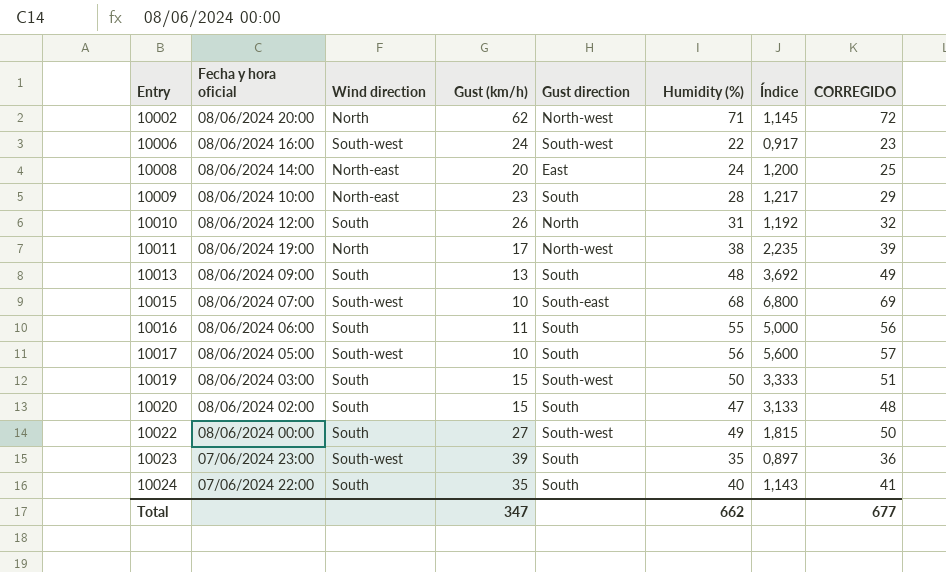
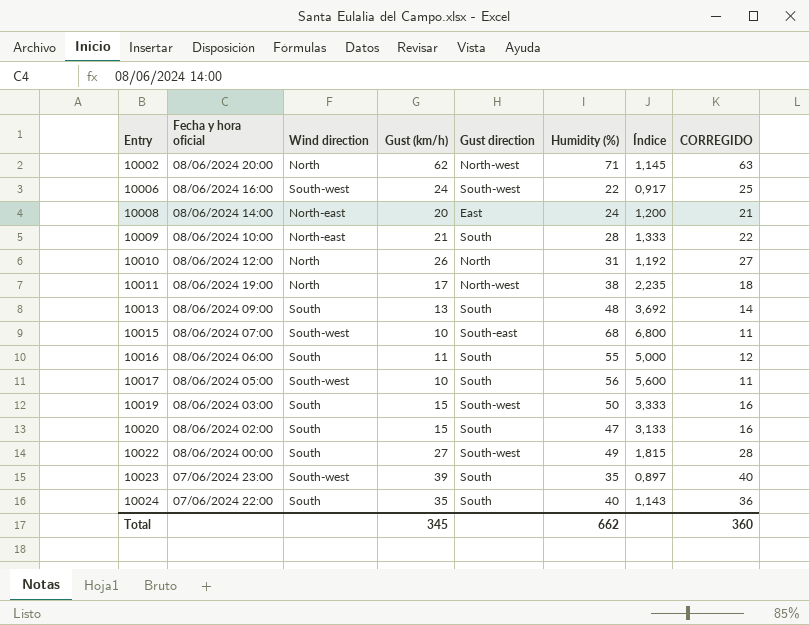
column CORREGIDO | formula: [Humidity (%)] + 1 -> [Gust (km/h)] + 1
10009 | Gust (km/h): 23 -> 21
10009 | Índice: 1,217 -> 1,333
10010 | Wind direction: South -> North
Total | Gust (km/h): 347 -> 345
Total | CORREGIDO: 677 -> 360

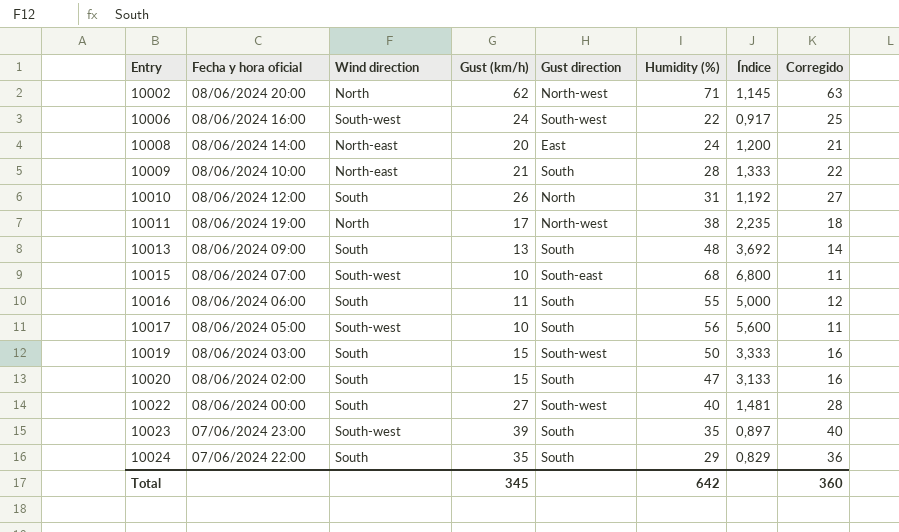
column name: CORREGIDO -> Corregido
10010 | Wind direction: North -> South
10022 | Humidity (%): 49 -> 40
10022 | Índice: 1,815 -> 1,481
10024 | Humidity (%): 40 -> 29
10024 | Índice: 1,143 -> 0,829
Total | Humidity (%): 662 -> 642

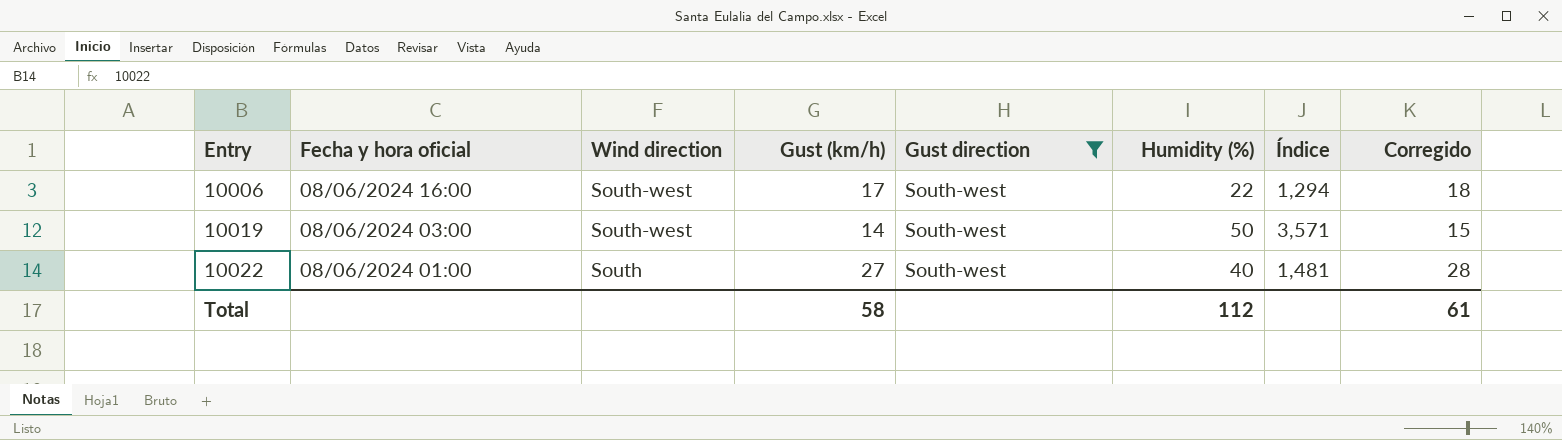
filter: none -> Gust direction = South-west
10006 | Gust (km/h): 24 -> 17
10006 | Índice: 0,917 -> 1,294
10006 | Corregido: 25 -> 18
10019 | Wind direction: South -> South-west
10019 | Gust (km/h): 15 -> 14
10019 | Índice: 3,333 -> 3,571
10019 | Corregido: 16 -> 15
10022 | Fecha y hora oficial: 08/06/2024 00:00 -> 08/06/2024 01:00
Total | Gust (km/h): 345 -> 58
Total | Humidity (%): 642 -> 112
Total | Corregido: 360 -> 61

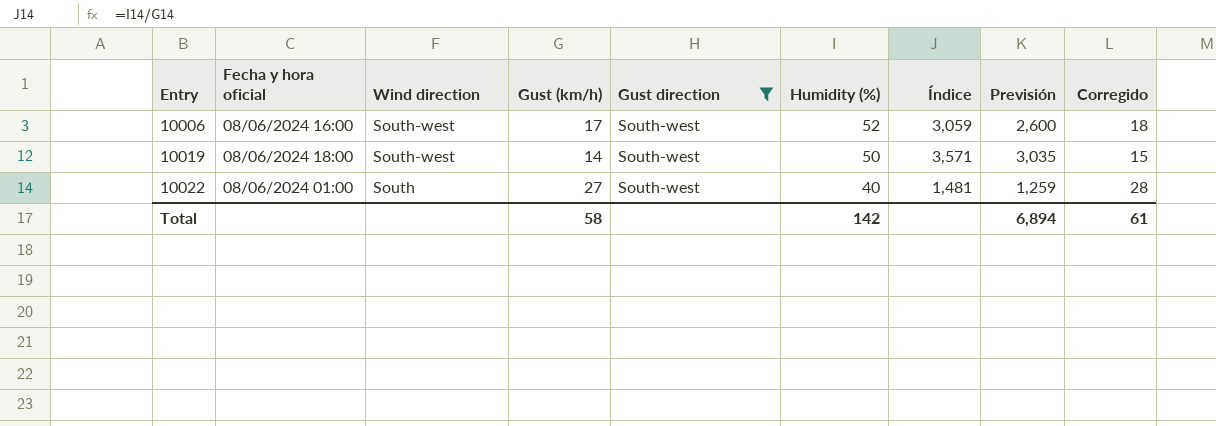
column Previsión | formula: none -> [Índice] * 0,85
10006 | Humidity (%): 22 -> 52
10006 | Índice: 1,294 -> 3,059
10019 | Fecha y hora oficial: 08/06/2024 03:00 -> 08/06/2024 18:00
Total | Humidity (%): 112 -> 142

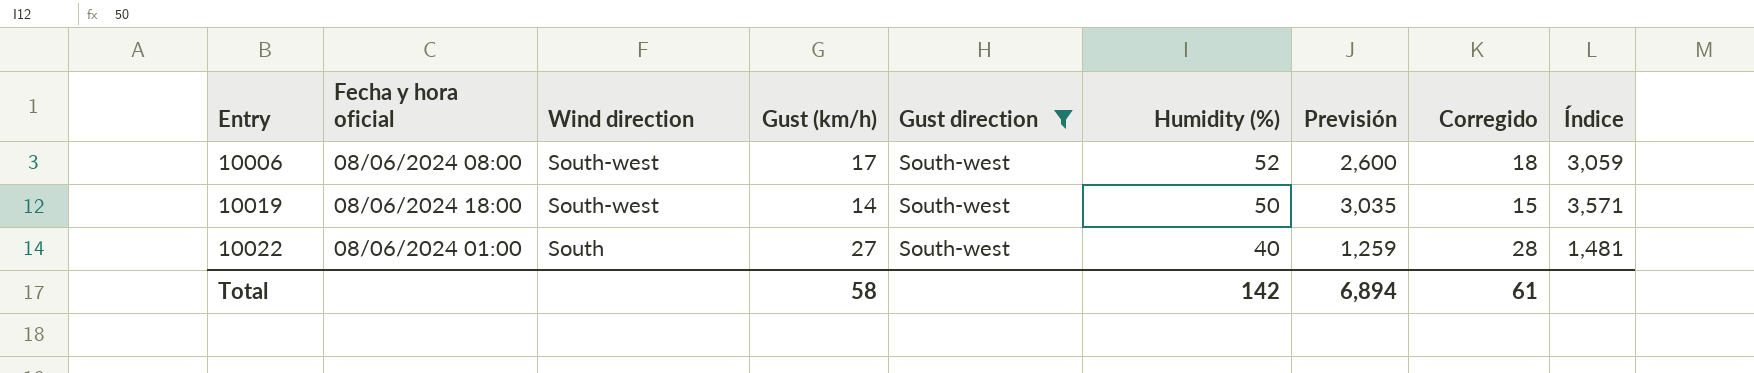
column Índice | position: 7 -> 9
10006 | Fecha y hora oficial: 08/06/2024 16:00 -> 08/06/2024 08:00

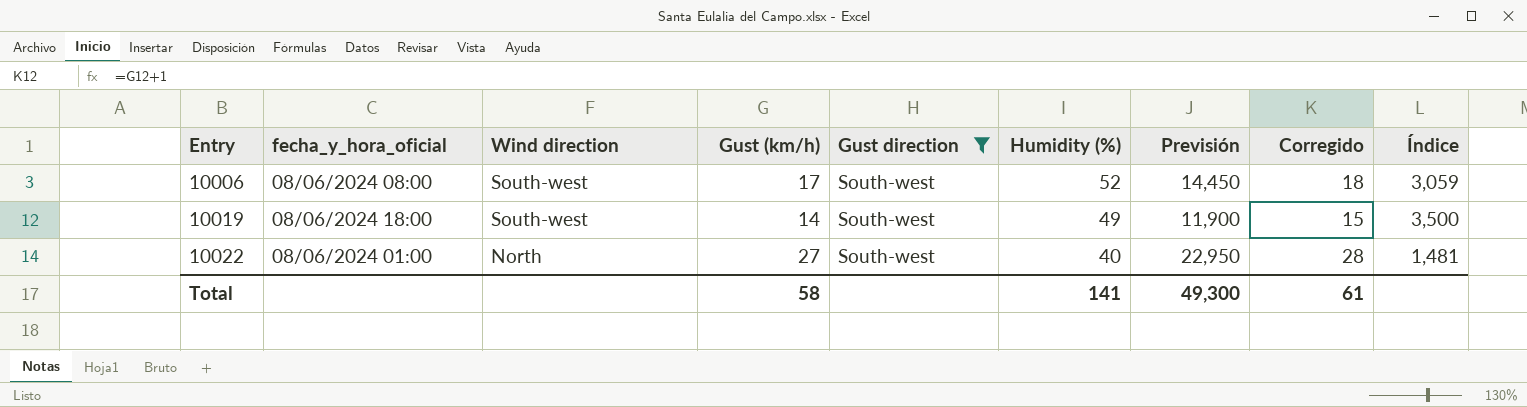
column name: Fecha y hora oficial -> fecha_y_hora_oficial
column Previsión | formula: [Índice] * 0,85 -> [Gust (km/h)] * 0,85
10019 | Humidity (%): 50 -> 49
10019 | Índice: 3,571 -> 3,500
10022 | Wind direction: South -> North
Total | Humidity (%): 142 -> 141
Total | Previsión: 6,894 -> 49,300

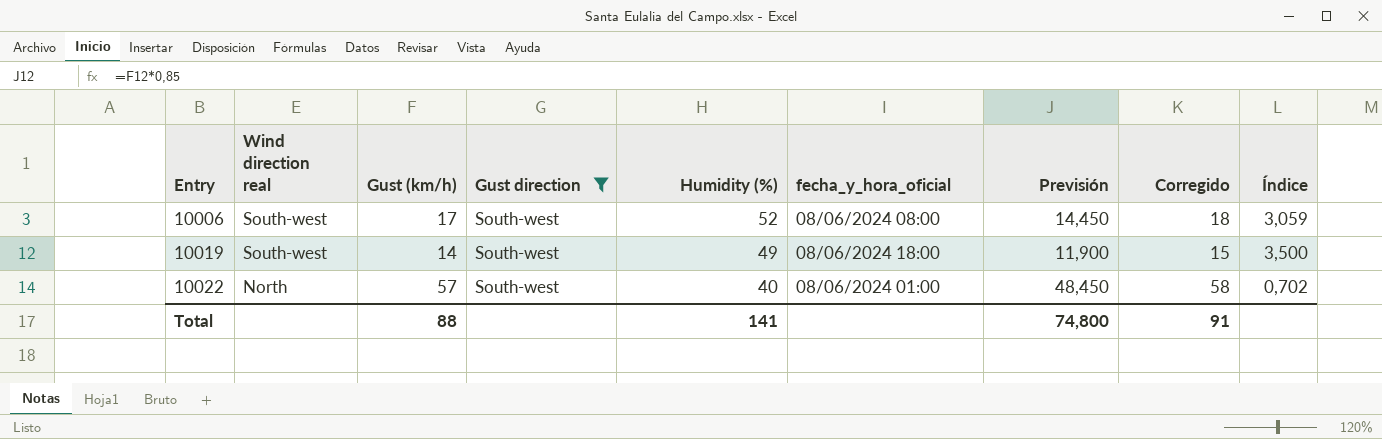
column name: Wind direction -> Wind direction real
column fecha_y_hora_oficial | position: 2 -> 6
10022 | Gust (km/h): 27 -> 57
10022 | Previsión: 22,950 -> 48,450
10022 | Corregido: 28 -> 58
10022 | Índice: 1,481 -> 0,702
Total | Gust (km/h): 58 -> 88
Total | Previsión: 49,300 -> 74,800
Total | Corregido: 61 -> 91

